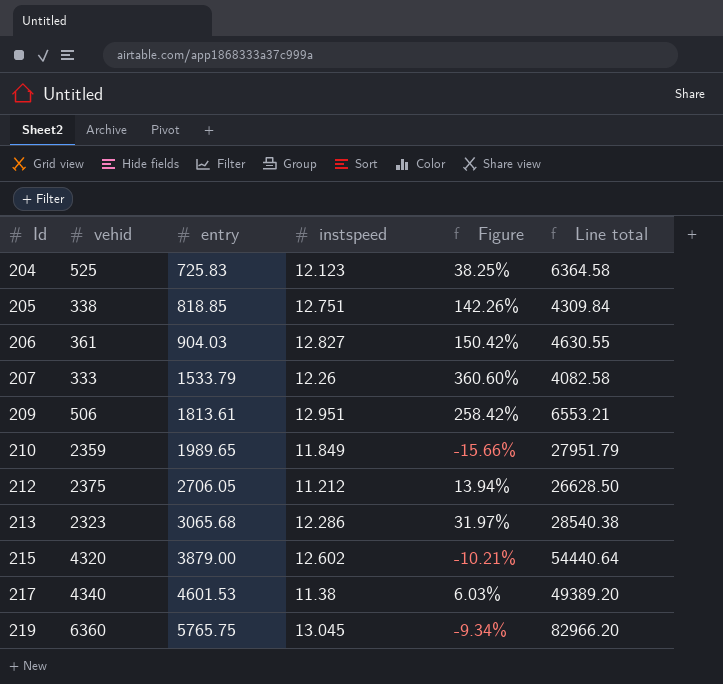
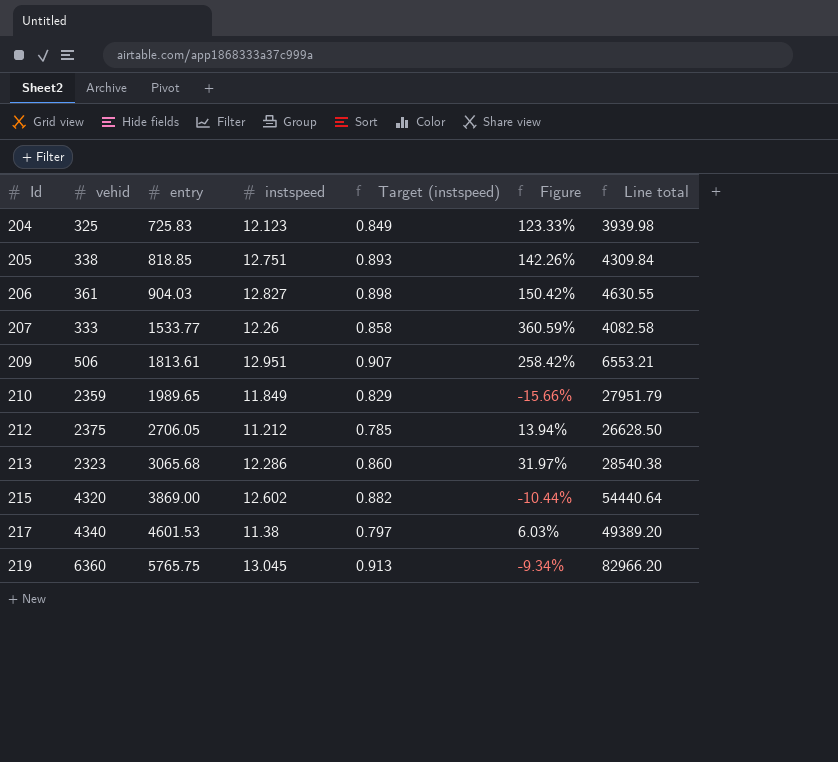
column Target (instspeed) | formula: none -> [instspeed] * 0.07
204 | vehid: 525 -> 325
204 | Figure: 38.25% -> 123.33%
204 | Line total: 6364.58 -> 3939.98
207 | entry: 1533.79 -> 1533.77
207 | Figure: 360.60% -> 360.59%
215 | entry: 3879.00 -> 3869.00
215 | Figure: -10.21% -> -10.44%

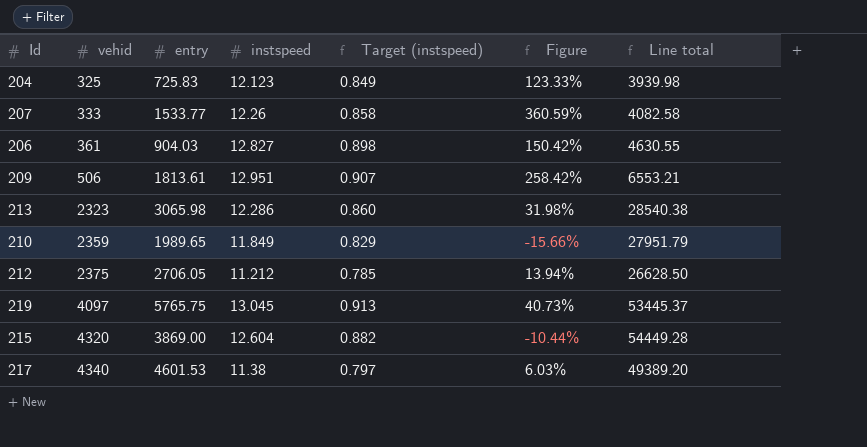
row order: Id ascending -> vehid ascending
row 205: 338 | 818.85 | 12.751 | 0.893 | 142.26% | 4309.84 -> none
213 | entry: 3065.68 -> 3065.98
213 | Figure: 31.97% -> 31.98%
219 | vehid: 6360 -> 4097
219 | Figure: -9.34% -> 40.73%
219 | Line total: 82966.20 -> 53445.37
215 | instspeed: 12.602 -> 12.604
215 | Line total: 54440.64 -> 54449.28

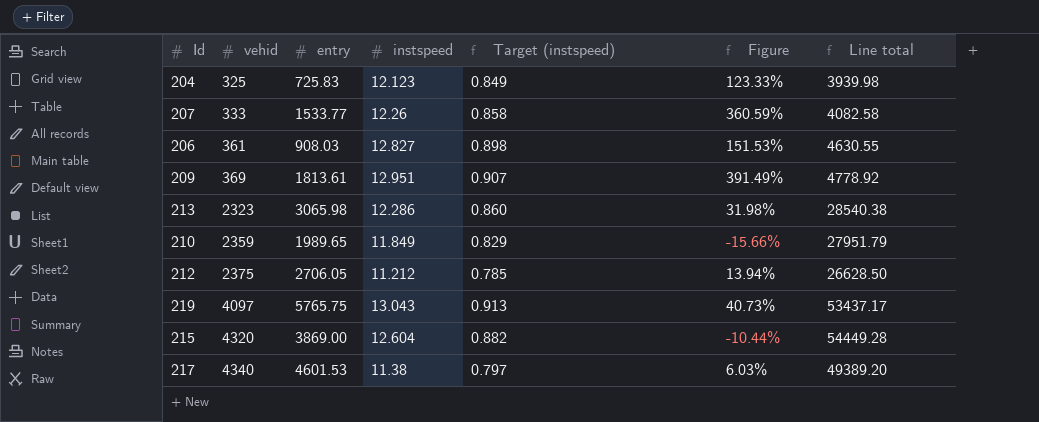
206 | entry: 904.03 -> 908.03
206 | Figure: 150.42% -> 151.53%
209 | vehid: 506 -> 369
209 | Figure: 258.42% -> 391.49%
209 | Line total: 6553.21 -> 4778.92
219 | instspeed: 13.045 -> 13.043
219 | Line total: 53445.37 -> 53437.17

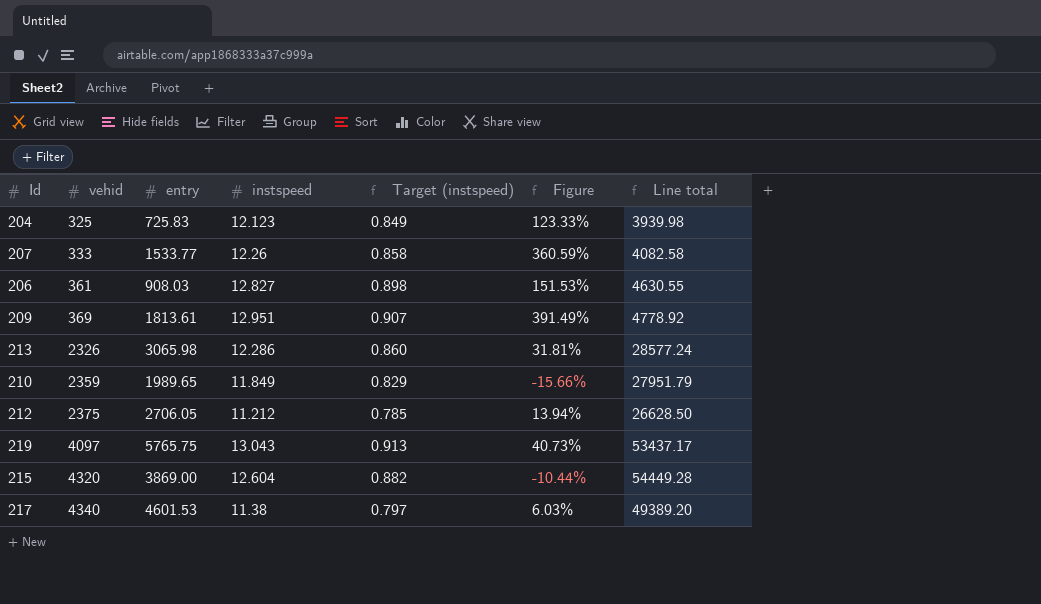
213 | vehid: 2323 -> 2326
213 | Figure: 31.98% -> 31.81%
213 | Line total: 28540.38 -> 28577.24

